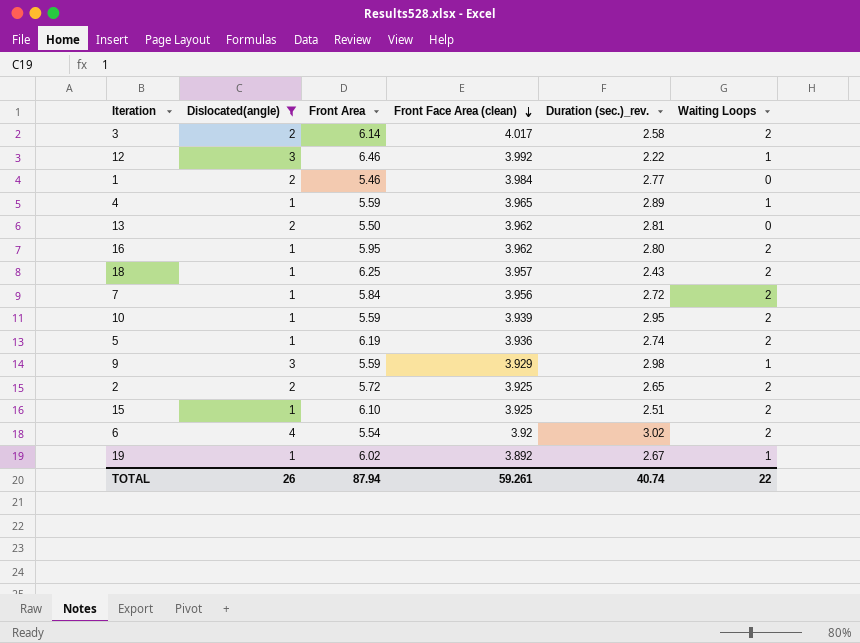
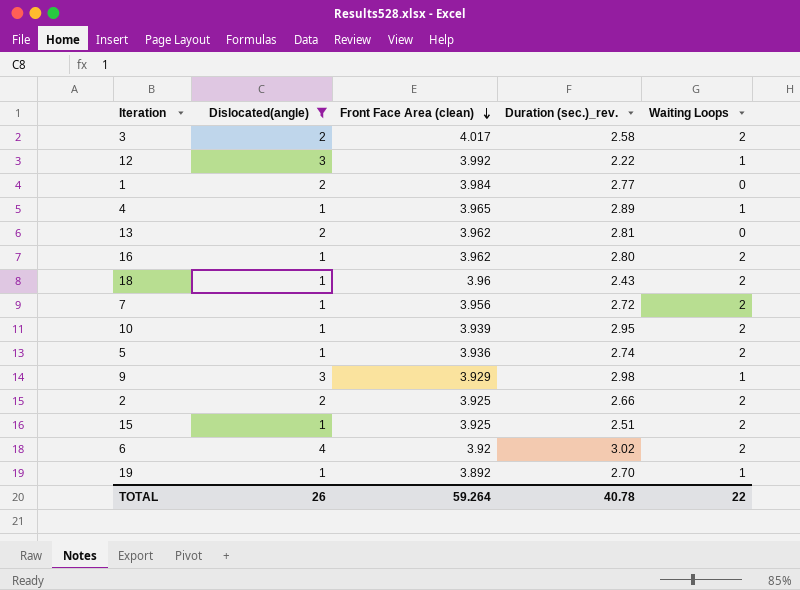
column Front Area | position: 3 -> none
18 | Front Face Area (clean): 3.957 -> 3.96
2 | Duration (sec.)_rev.: 2.65 -> 2.66
19 | Duration (sec.)_rev.: 2.67 -> 2.70
TOTAL | Front Face Area (clean): 59.261 -> 59.264
TOTAL | Duration (sec.)_rev.: 40.74 -> 40.78

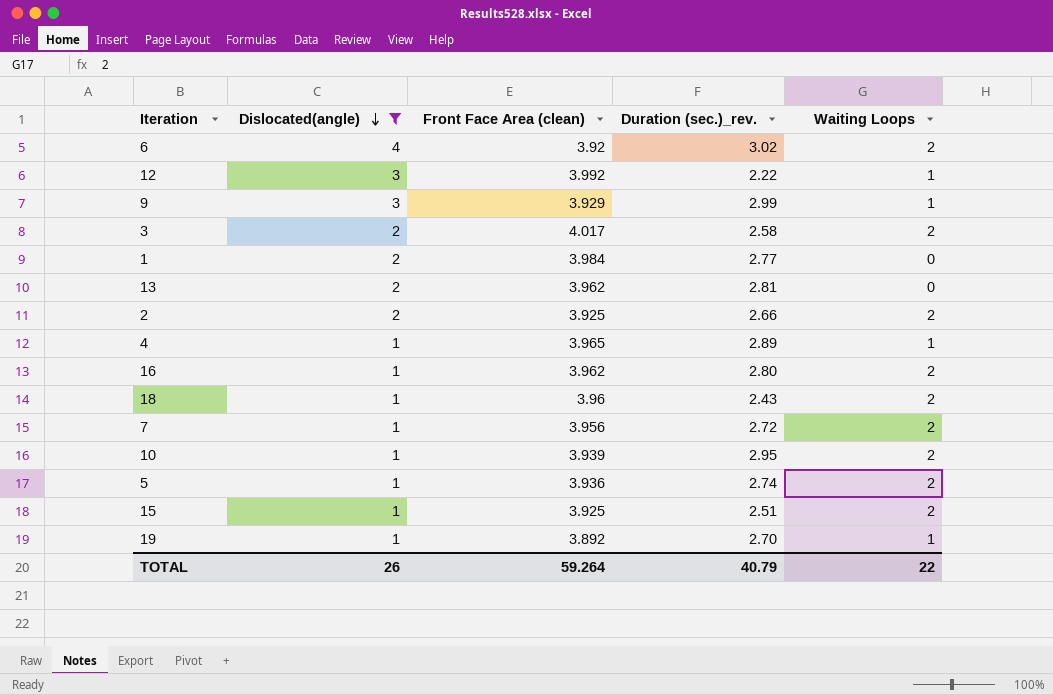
row order: Front Face Area (clean) descending -> Dislocated(angle) descending
9 | Duration (sec.)_rev.: 2.98 -> 2.99
TOTAL | Duration (sec.)_rev.: 40.78 -> 40.79

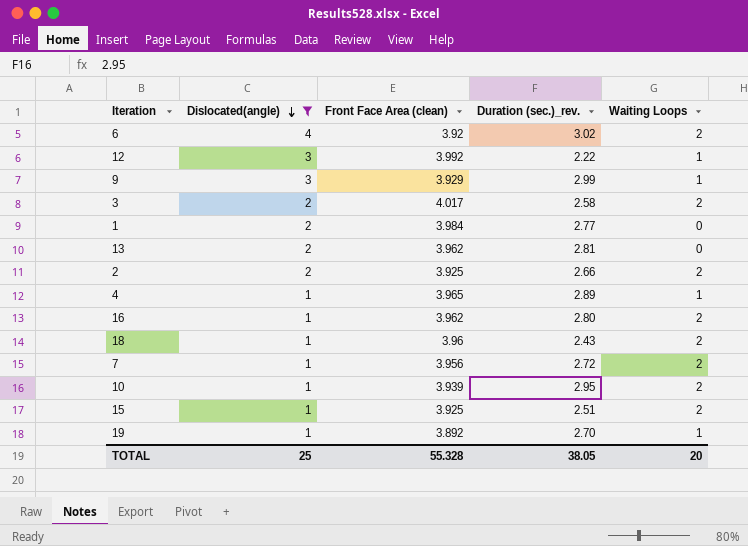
row 5: 1 | 3.936 | 2.74 | 2 -> none
TOTAL | Dislocated(angle): 26 -> 25
TOTAL | Front Face Area (clean): 59.264 -> 55.328
TOTAL | Duration (sec.)_rev.: 40.79 -> 38.05
TOTAL | Waiting Loops: 22 -> 20

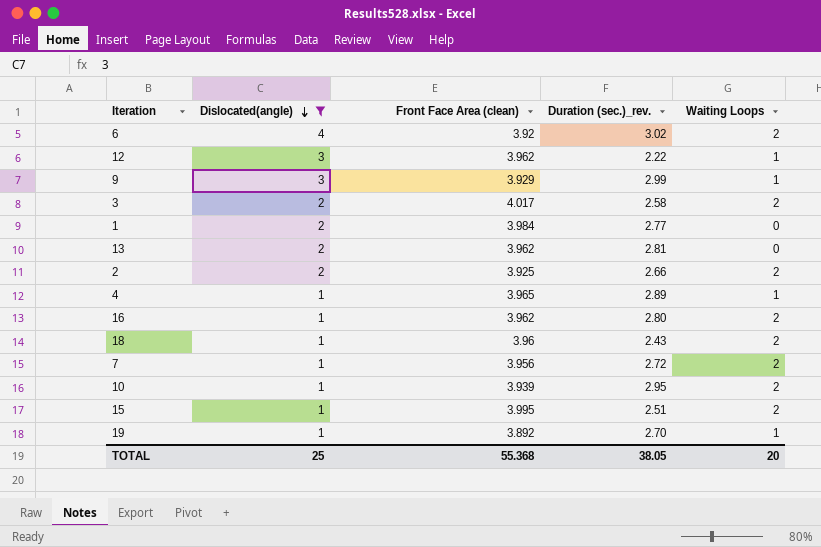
12 | Front Face Area (clean): 3.992 -> 3.962
15 | Front Face Area (clean): 3.925 -> 3.995
TOTAL | Front Face Area (clean): 55.328 -> 55.368

